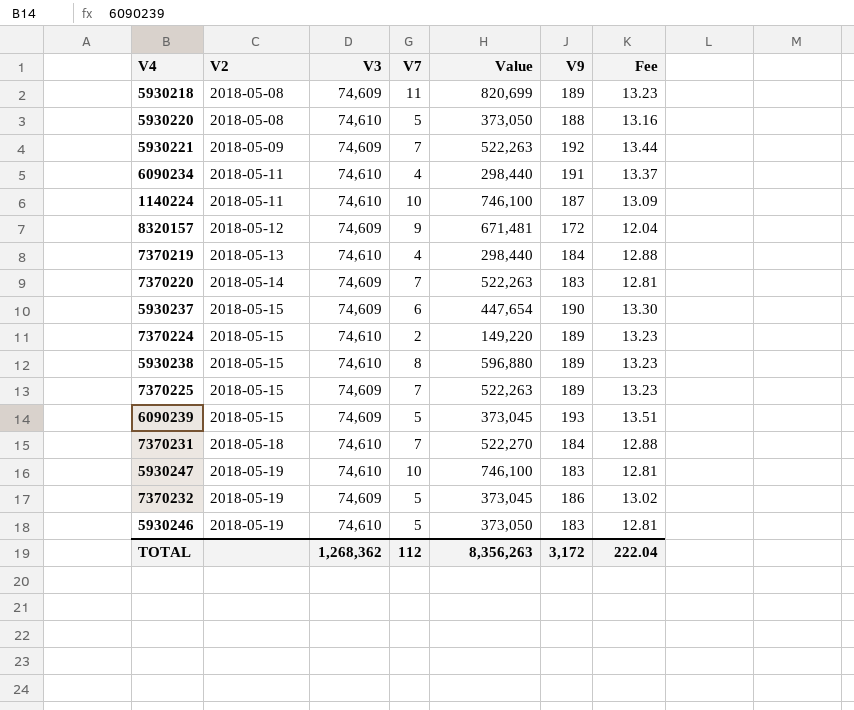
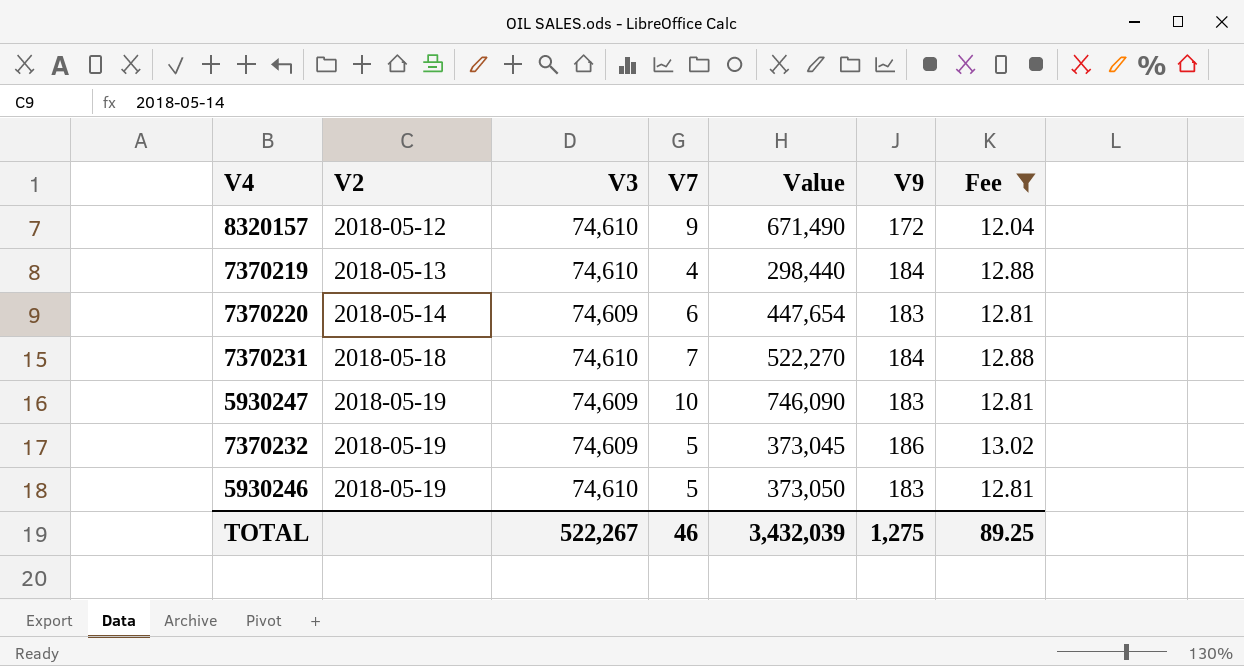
filter: none -> Fee <= 13.02
8320157 | V3: 74,609 -> 74,610
8320157 | Value: 671,481 -> 671,490
7370220 | V7: 7 -> 6
7370220 | Value: 522,263 -> 447,654
5930247 | V3: 74,610 -> 74,609
5930247 | Value: 746,100 -> 746,090
TOTAL | V3: 1,268,362 -> 522,267
TOTAL | V7: 112 -> 46
TOTAL | Value: 8,356,263 -> 3,432,039
TOTAL | V9: 3,172 -> 1,275
TOTAL | Fee: 222.04 -> 89.25

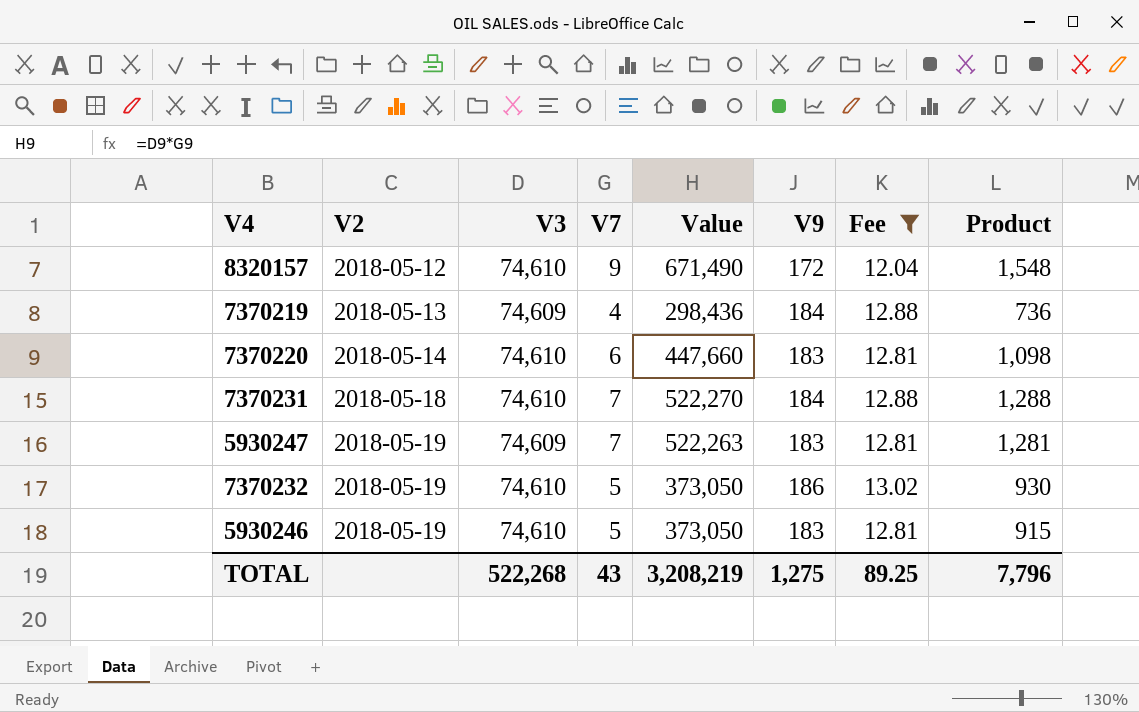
column Product | formula: none -> [V7] * [V9]
7370219 | V3: 74,610 -> 74,609
7370219 | Value: 298,440 -> 298,436
7370220 | V3: 74,609 -> 74,610
7370220 | Value: 447,654 -> 447,660
5930247 | V7: 10 -> 7
5930247 | Value: 746,090 -> 522,263
7370232 | V3: 74,609 -> 74,610
7370232 | Value: 373,045 -> 373,050
TOTAL | V3: 522,267 -> 522,268
TOTAL | V7: 46 -> 43
TOTAL | Value: 3,432,039 -> 3,208,219

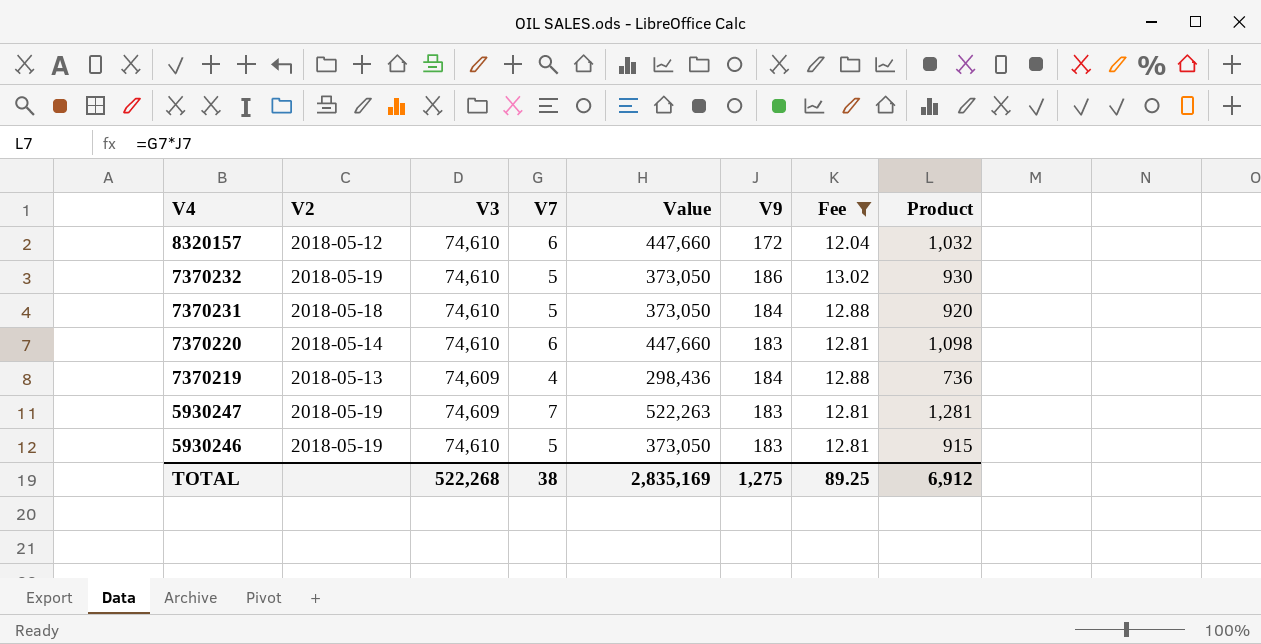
row order: V2 ascending -> V4 descending
8320157 | V7: 9 -> 6
8320157 | Value: 671,490 -> 447,660
8320157 | Product: 1,548 -> 1,032
7370231 | V7: 7 -> 5
7370231 | Value: 522,270 -> 373,050
7370231 | Product: 1,288 -> 920
TOTAL | V7: 43 -> 38
TOTAL | Value: 3,208,219 -> 2,835,169
TOTAL | Product: 7,796 -> 6,912

